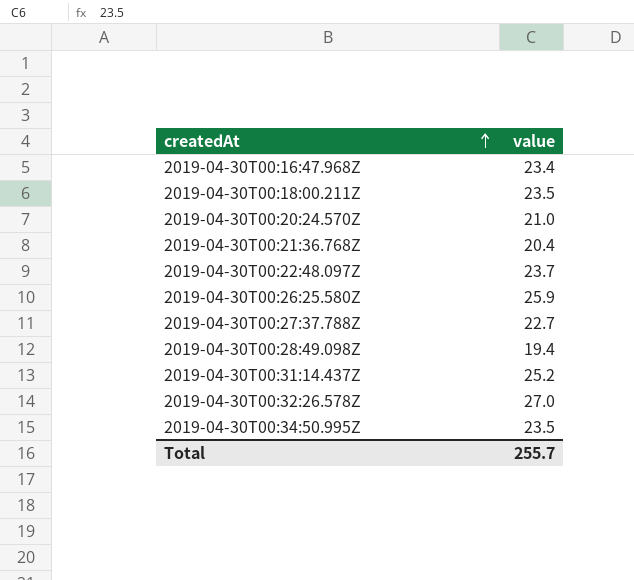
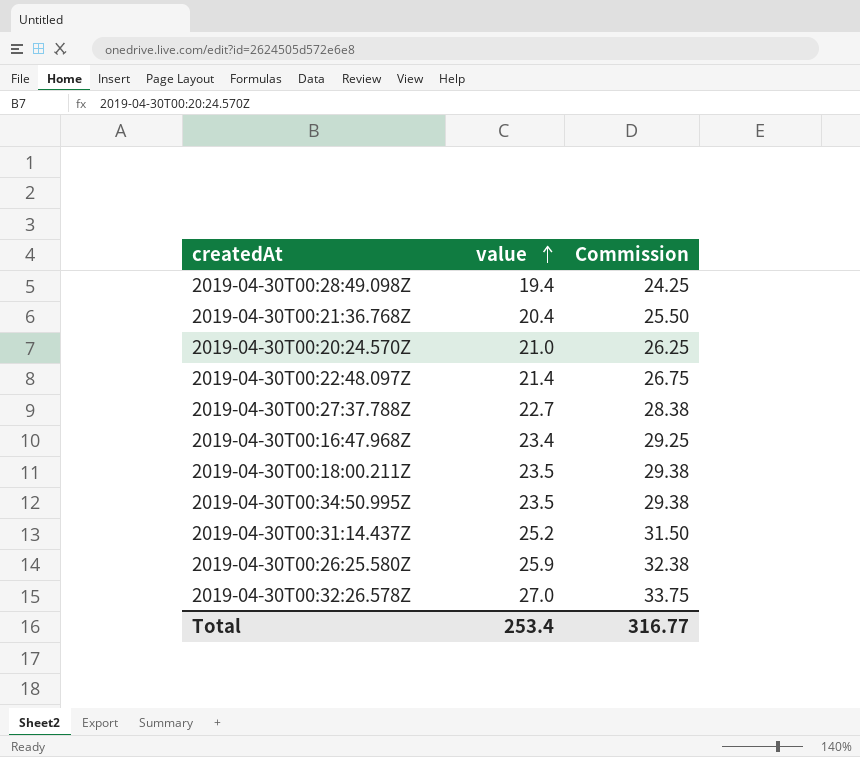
row order: createdAt ascending -> value ascending
column Commission | formula: none -> [value] * 1.25
2019-04-30T00:22:48.097Z | value: 23.7 -> 21.4
Total | value: 255.7 -> 253.4

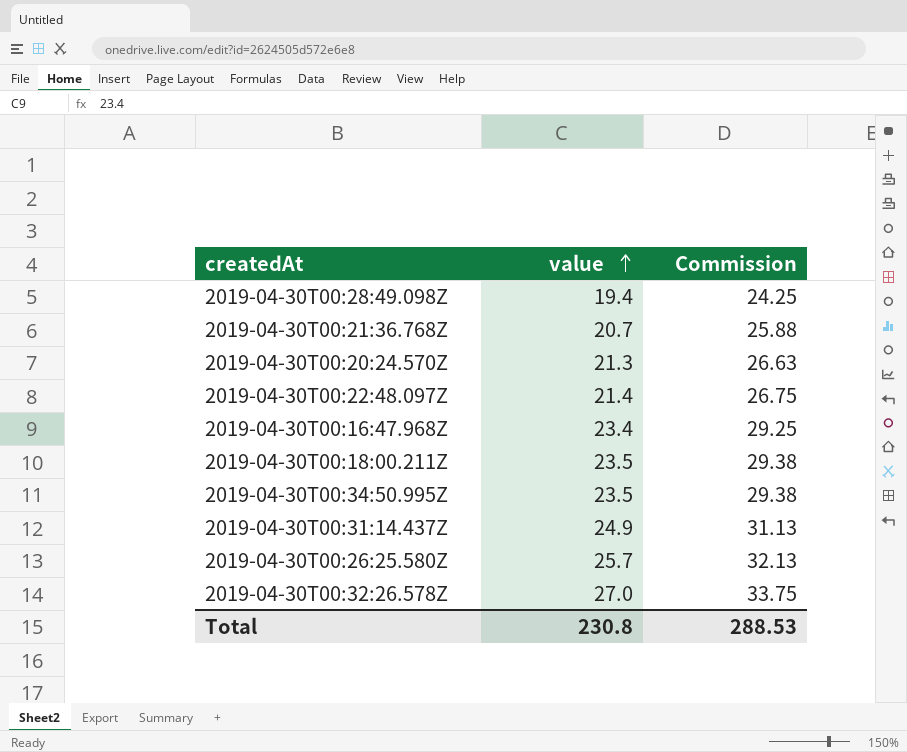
row 2019-04-30T00:27:37.788Z: 22.7 | 28.38 -> none
2019-04-30T00:21:36.768Z | value: 20.4 -> 20.7
2019-04-30T00:21:36.768Z | Commission: 25.50 -> 25.88
2019-04-30T00:20:24.570Z | value: 21.0 -> 21.3
2019-04-30T00:20:24.570Z | Commission: 26.25 -> 26.63
2019-04-30T00:31:14.437Z | value: 25.2 -> 24.9
2019-04-30T00:31:14.437Z | Commission: 31.50 -> 31.13
2019-04-30T00:26:25.580Z | value: 25.9 -> 25.7
2019-04-30T00:26:25.580Z | Commission: 32.38 -> 32.13
Total | value: 253.4 -> 230.8
Total | Commission: 316.77 -> 288.53

